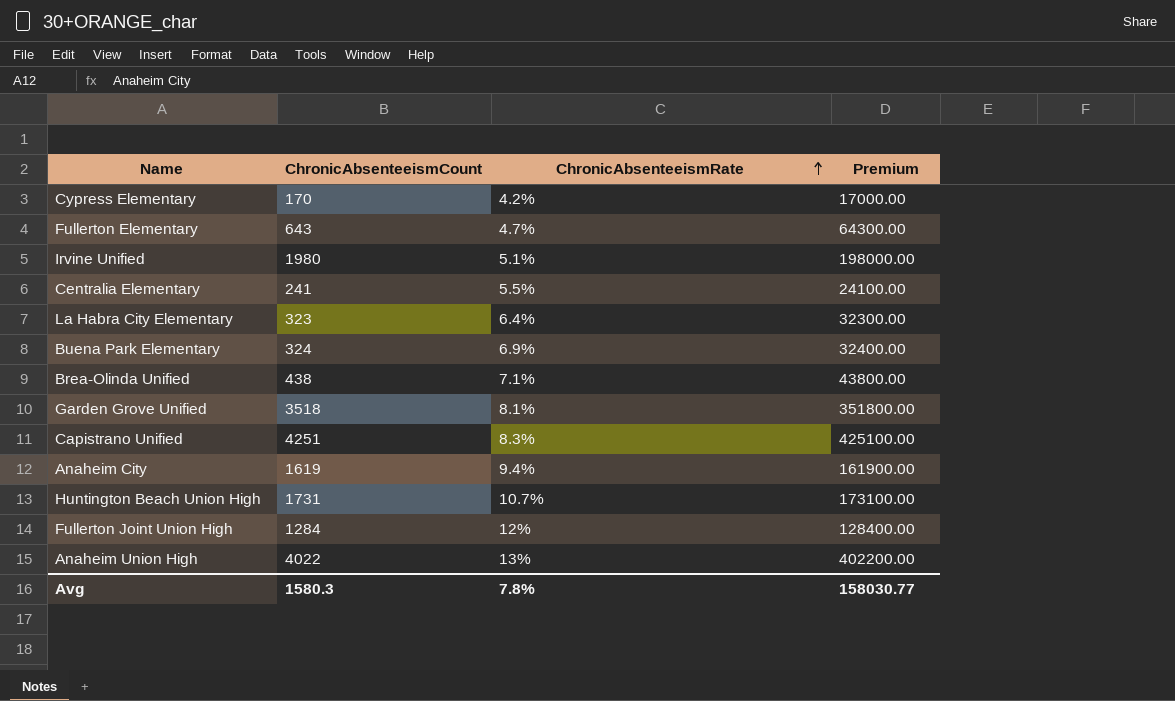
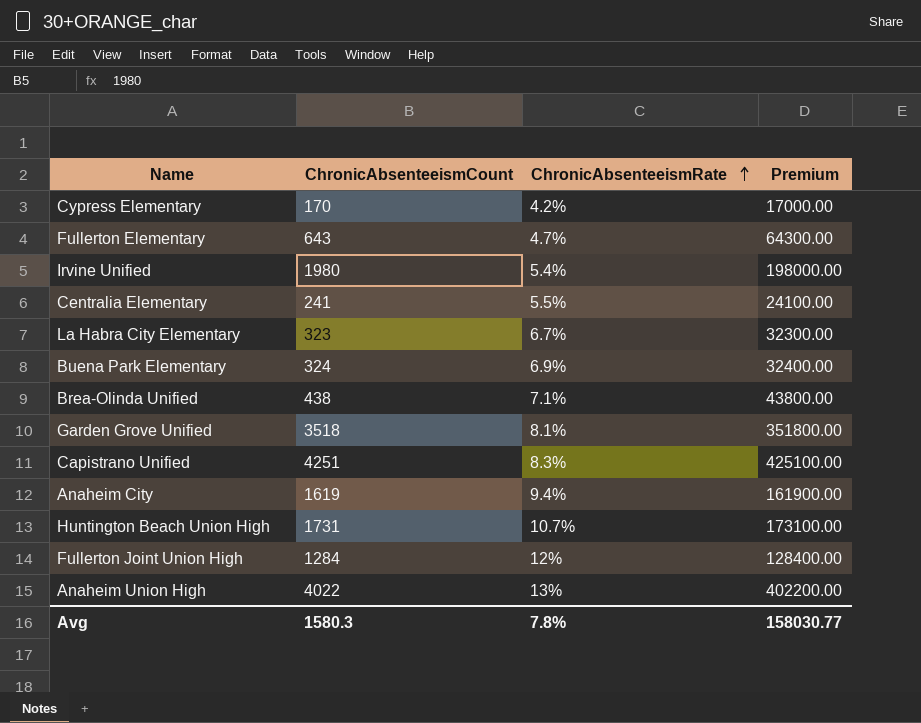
Irvine Unified | ChronicAbsenteeismRate: 5.1% -> 5.4%
La Habra City Elementary | ChronicAbsenteeismRate: 6.4% -> 6.7%

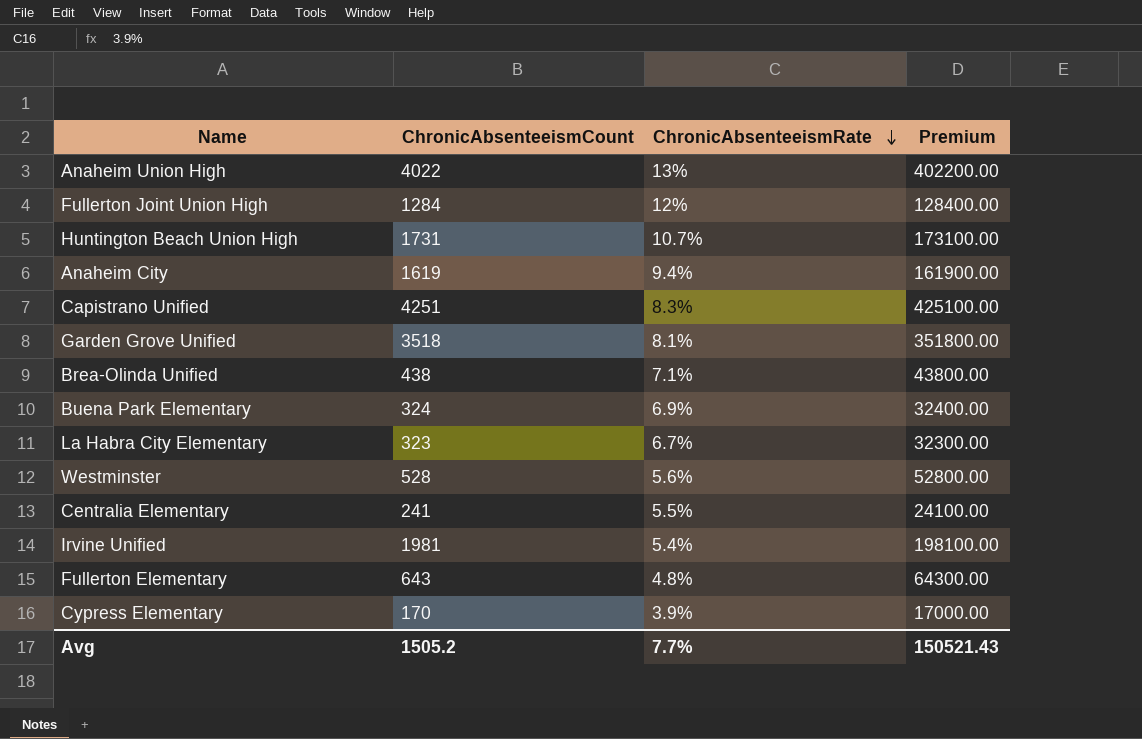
row order: ChronicAbsenteeismRate ascending -> ChronicAbsenteeismRate descending
row Westminster: none -> 528 | 5.6% | 52800.00
Irvine Unified | ChronicAbsenteeismCount: 1980 -> 1981
Irvine Unified | Premium: 198000.00 -> 198100.00
Fullerton Elementary | ChronicAbsenteeismRate: 4.7% -> 4.8%
Cypress Elementary | ChronicAbsenteeismRate: 4.2% -> 3.9%
Avg | ChronicAbsenteeismCount: 1580.3 -> 1505.2
Avg | ChronicAbsenteeismRate: 7.8% -> 7.7%
Avg | Premium: 158030.77 -> 150521.43

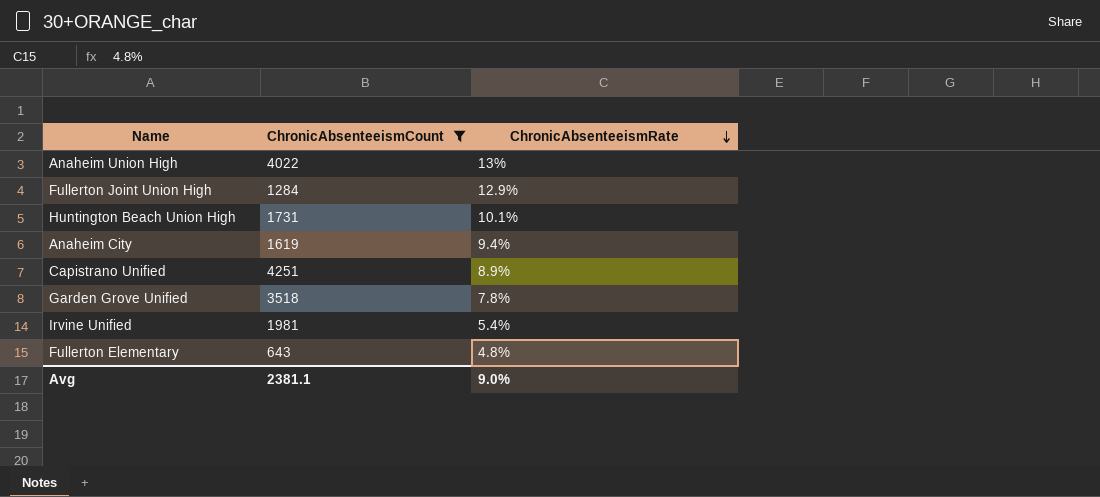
filter: none -> ChronicAbsenteeismCount >= 643
column Premium | formula: [ChronicAbsenteeismCount] * 100 -> none
Fullerton Joint Union High | ChronicAbsenteeismRate: 12% -> 12.9%
Huntington Beach Union High | ChronicAbsenteeismRate: 10.7% -> 10.1%
Capistrano Unified | ChronicAbsenteeismRate: 8.3% -> 8.9%
Garden Grove Unified | ChronicAbsenteeismRate: 8.1% -> 7.8%
Avg | ChronicAbsenteeismCount: 1505.2 -> 2381.1
Avg | ChronicAbsenteeismRate: 7.7% -> 9.0%

